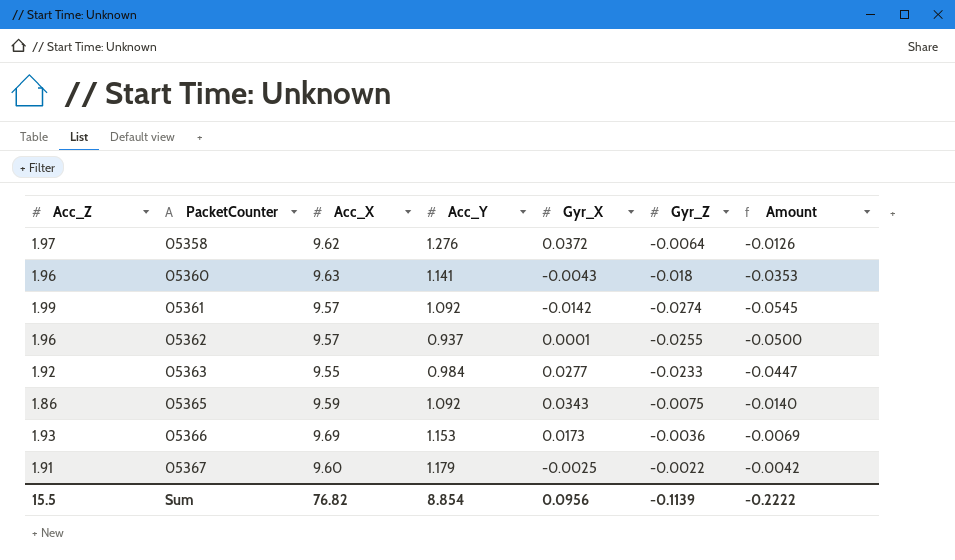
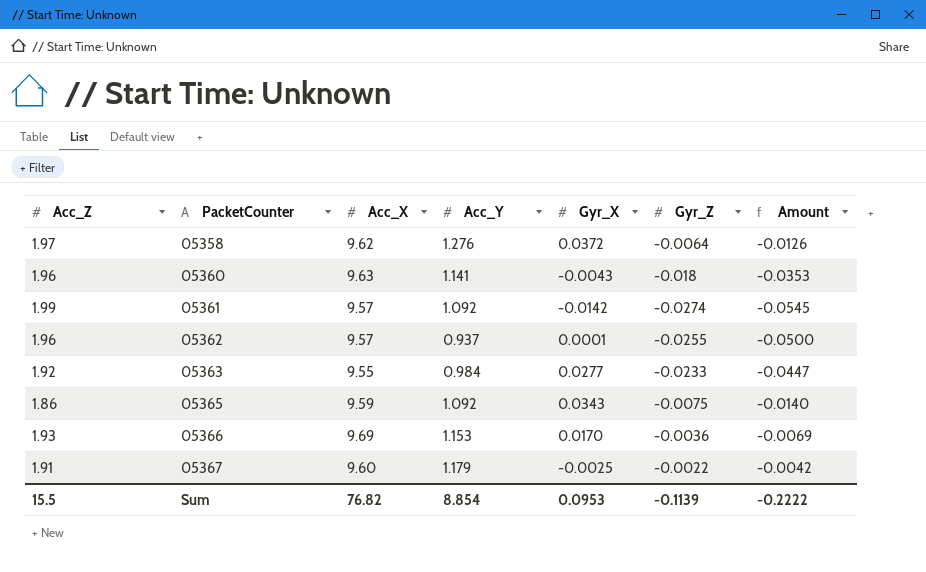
05366 | Gyr_X: 0.0173 -> 0.0170
Sum | Gyr_X: 0.0956 -> 0.0953

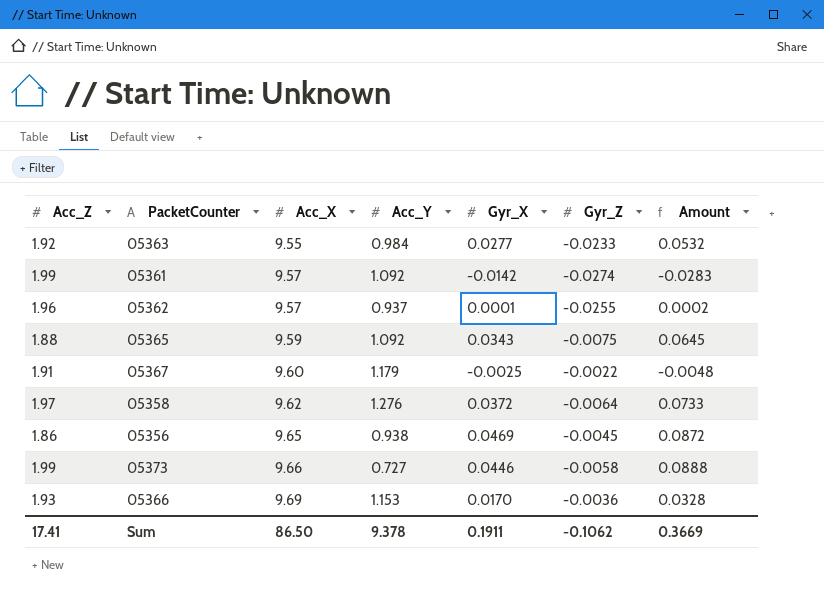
row order: PacketCounter ascending -> Acc_X ascending
column Amount | formula: [Acc_Z] * [Gyr_Z] -> [Acc_Z] * [Gyr_X]
row 05360: 1.96 | 9.63 | 1.141 | -0.0043 | -0.018 | -0.0353 -> none
05365 | Acc_Z: 1.86 -> 1.88
row 05356: none -> 1.86 | 9.65 | 0.938 | 0.0469 | -0.0045 | 0.0872
row 05373: none -> 1.99 | 9.66 | 0.727 | 0.0446 | -0.0058 | 0.0888
Sum | Acc_Z: 15.5 -> 17.41
Sum | Acc_X: 76.82 -> 86.50
Sum | Acc_Y: 8.854 -> 9.378
Sum | Gyr_X: 0.0953 -> 0.1911
Sum | Gyr_Z: -0.1139 -> -0.1062
Sum | Amount: -0.2222 -> 0.3669

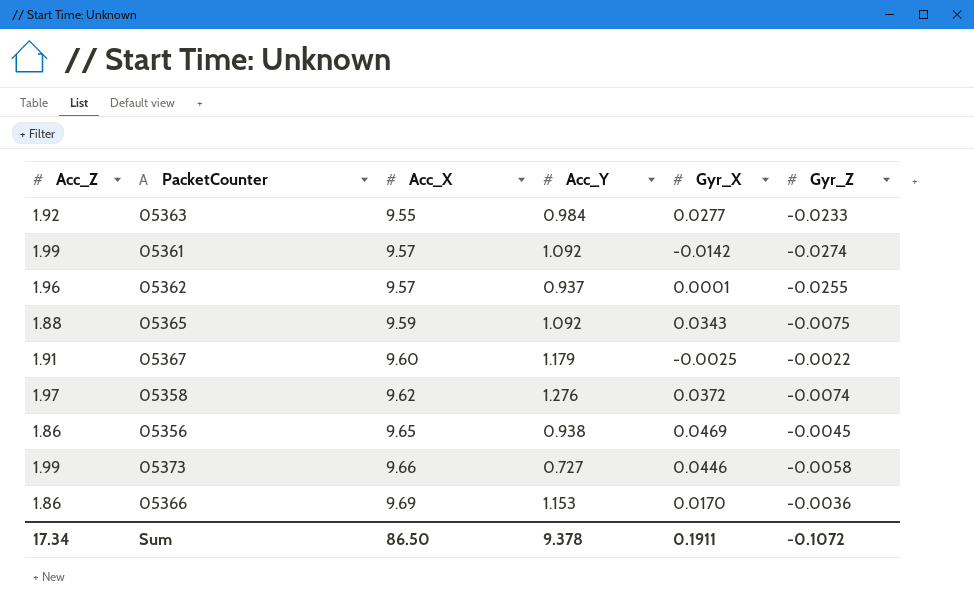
column Amount | formula: [Acc_Z] * [Gyr_X] -> none
05358 | Gyr_Z: -0.0064 -> -0.0074
05366 | Acc_Z: 1.93 -> 1.86
Sum | Acc_Z: 17.41 -> 17.34
Sum | Gyr_Z: -0.1062 -> -0.1072

